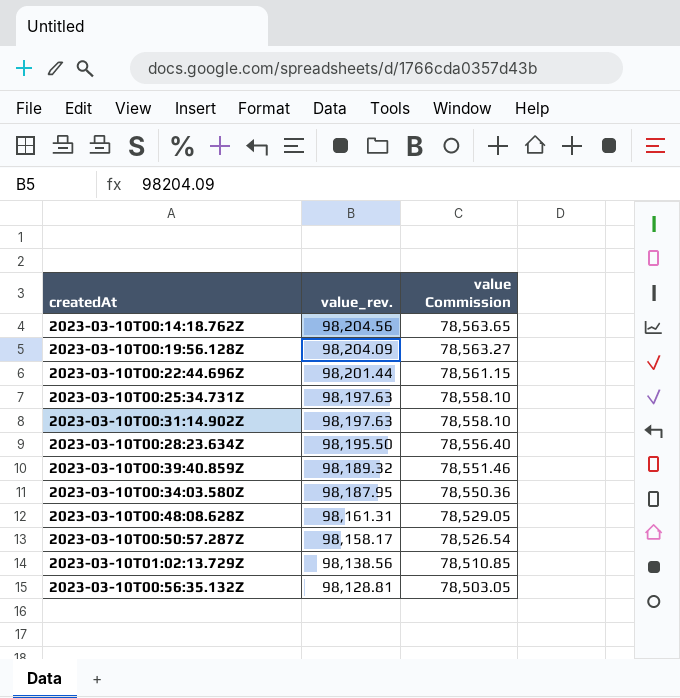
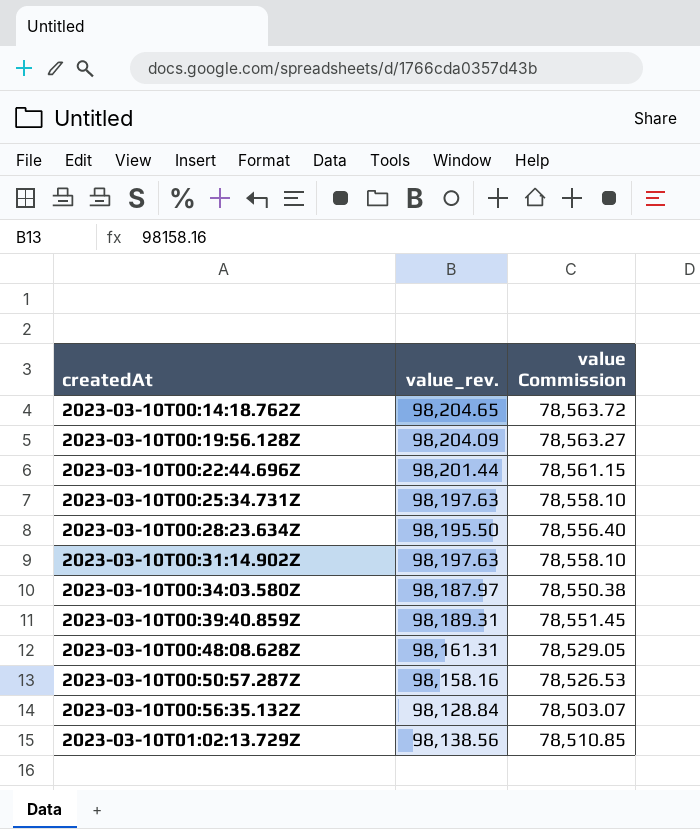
row order: value_rev. descending -> createdAt ascending
2023-03-10T00:14:18.762Z | value_rev.: 98,204.56 -> 98,204.65
2023-03-10T00:14:18.762Z | value Commission: 78,563.65 -> 78,563.72
2023-03-10T00:34:03.580Z | value_rev.: 98,187.95 -> 98,187.97
2023-03-10T00:34:03.580Z | value Commission: 78,550.36 -> 78,550.38
2023-03-10T00:39:40.859Z | value_rev.: 98,189.32 -> 98,189.31
2023-03-10T00:39:40.859Z | value Commission: 78,551.46 -> 78,551.45
2023-03-10T00:50:57.287Z | value_rev.: 98,158.17 -> 98,158.16
2023-03-10T00:50:57.287Z | value Commission: 78,526.54 -> 78,526.53
2023-03-10T00:56:35.132Z | value_rev.: 98,128.81 -> 98,128.84
2023-03-10T00:56:35.132Z | value Commission: 78,503.05 -> 78,503.07

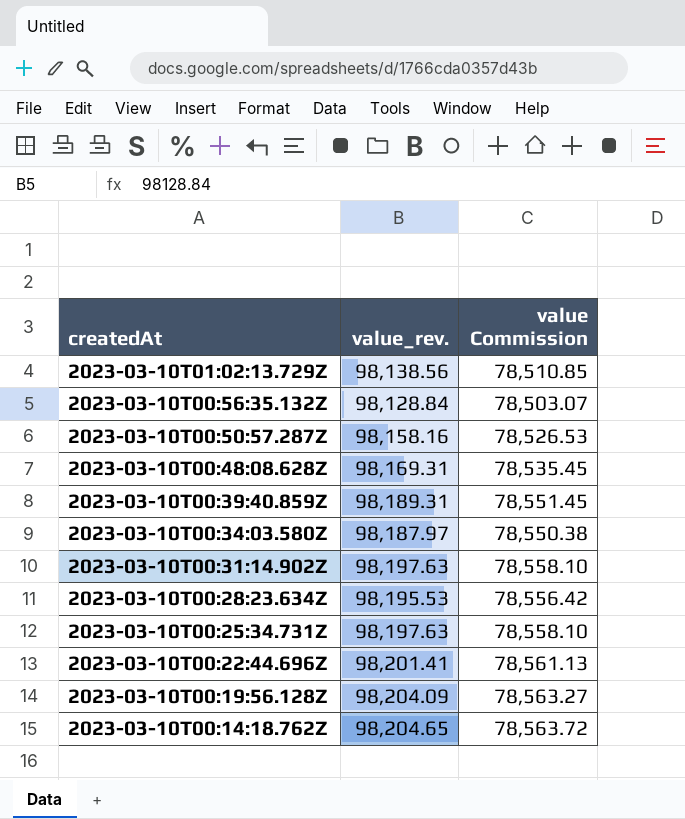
row order: createdAt ascending -> createdAt descending
2023-03-10T00:48:08.628Z | value_rev.: 98,161.31 -> 98,169.31
2023-03-10T00:48:08.628Z | value Commission: 78,529.05 -> 78,535.45
2023-03-10T00:28:23.634Z | value_rev.: 98,195.50 -> 98,195.53
2023-03-10T00:28:23.634Z | value Commission: 78,556.40 -> 78,556.42
2023-03-10T00:22:44.696Z | value_rev.: 98,201.44 -> 98,201.41
2023-03-10T00:22:44.696Z | value Commission: 78,561.15 -> 78,561.13

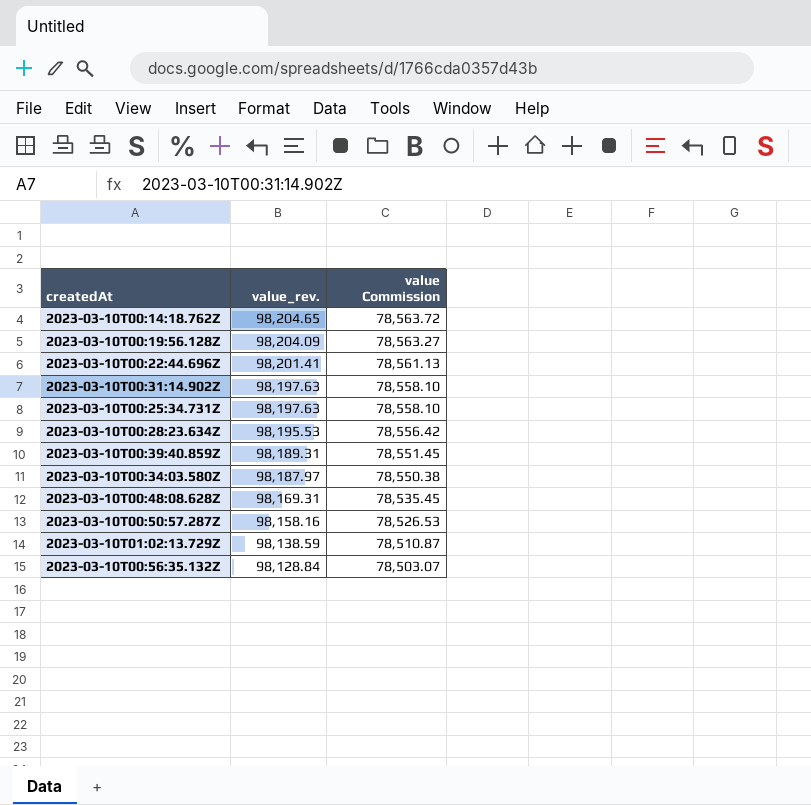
row order: createdAt descending -> value_rev. descending
2023-03-10T01:02:13.729Z | value_rev.: 98,138.56 -> 98,138.59
2023-03-10T01:02:13.729Z | value Commission: 78,510.85 -> 78,510.87

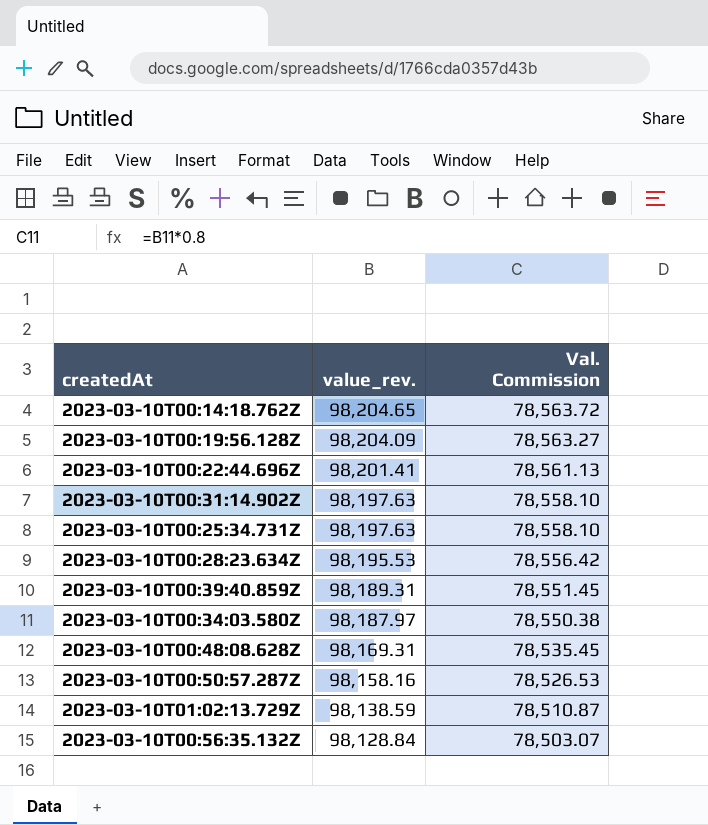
column name: value Commission -> Val. Commission

